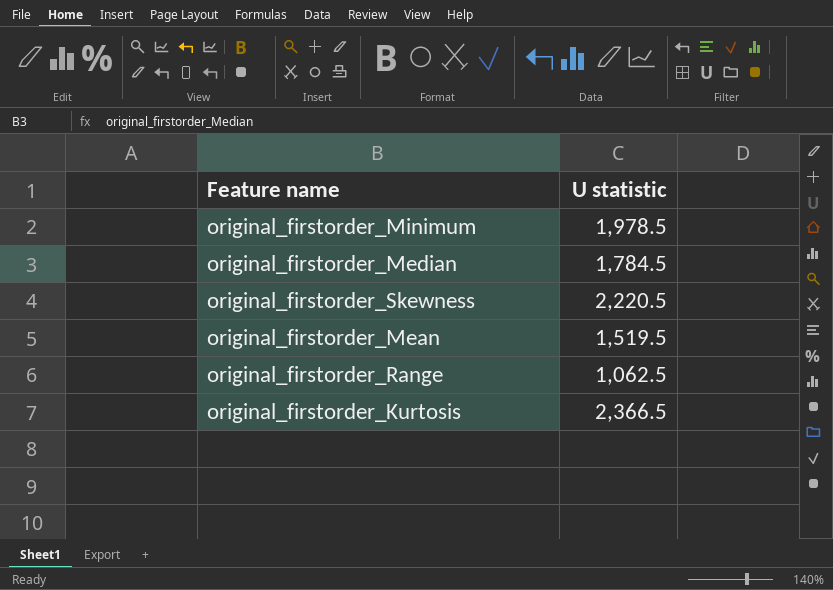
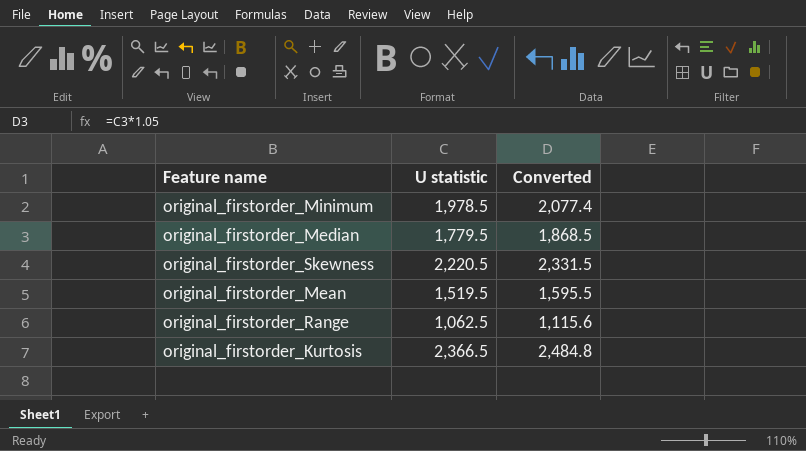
column Converted | formula: none -> [U statistic] * 1.05
original_firstorder_Median | U statistic: 1,784.5 -> 1,779.5

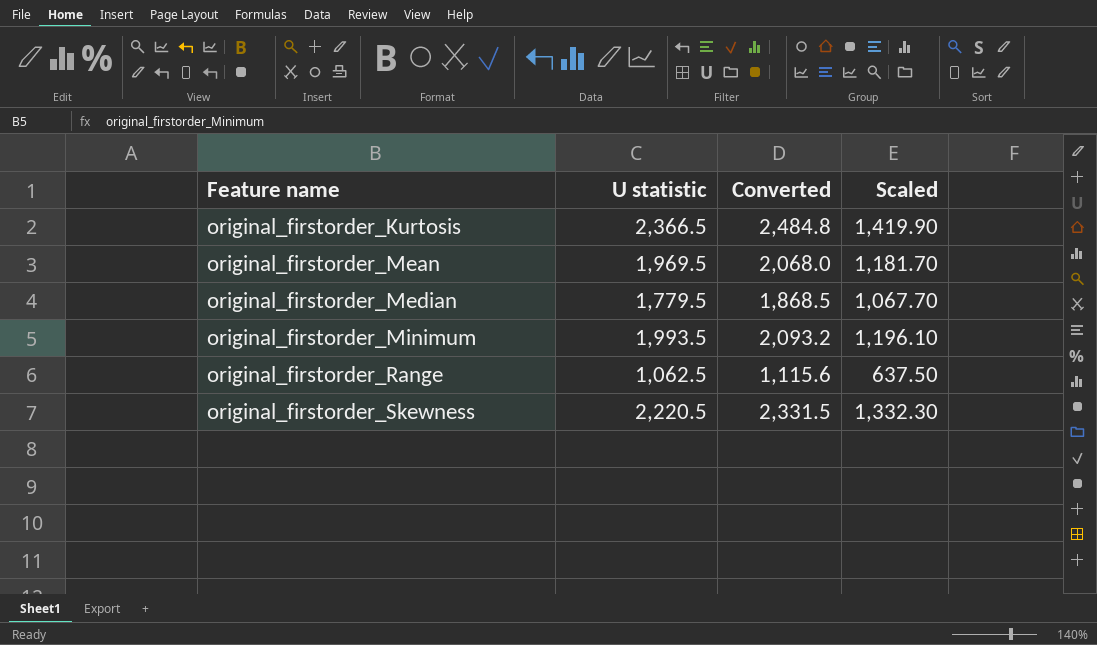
row order: none -> Feature name ascending
column Scaled | formula: none -> [U statistic] * 0.6
original_firstorder_Mean | U statistic: 1,519.5 -> 1,969.5
original_firstorder_Mean | Converted: 1,595.5 -> 2,068.0
original_firstorder_Minimum | U statistic: 1,978.5 -> 1,993.5
original_firstorder_Minimum | Converted: 2,077.4 -> 2,093.2

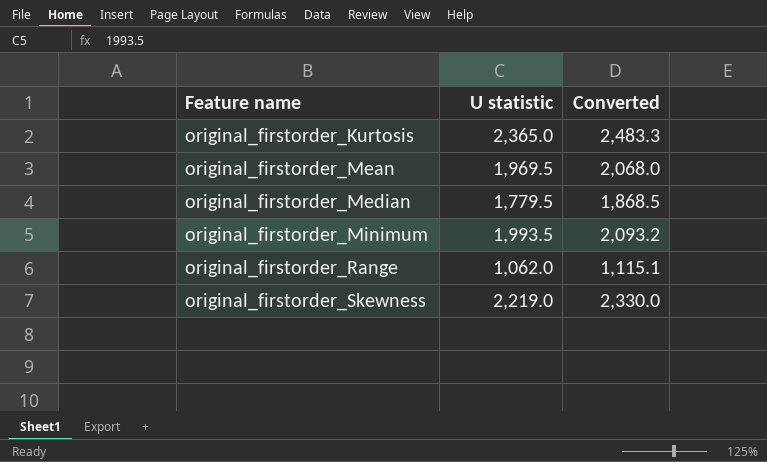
column Scaled | formula: [U statistic] * 0.6 -> none
original_firstorder_Kurtosis | U statistic: 2,366.5 -> 2,365.0
original_firstorder_Kurtosis | Converted: 2,484.8 -> 2,483.3
original_firstorder_Range | U statistic: 1,062.5 -> 1,062.0
original_firstorder_Range | Converted: 1,115.6 -> 1,115.1
original_firstorder_Skewness | U statistic: 2,220.5 -> 2,219.0
original_firstorder_Skewness | Converted: 2,331.5 -> 2,330.0

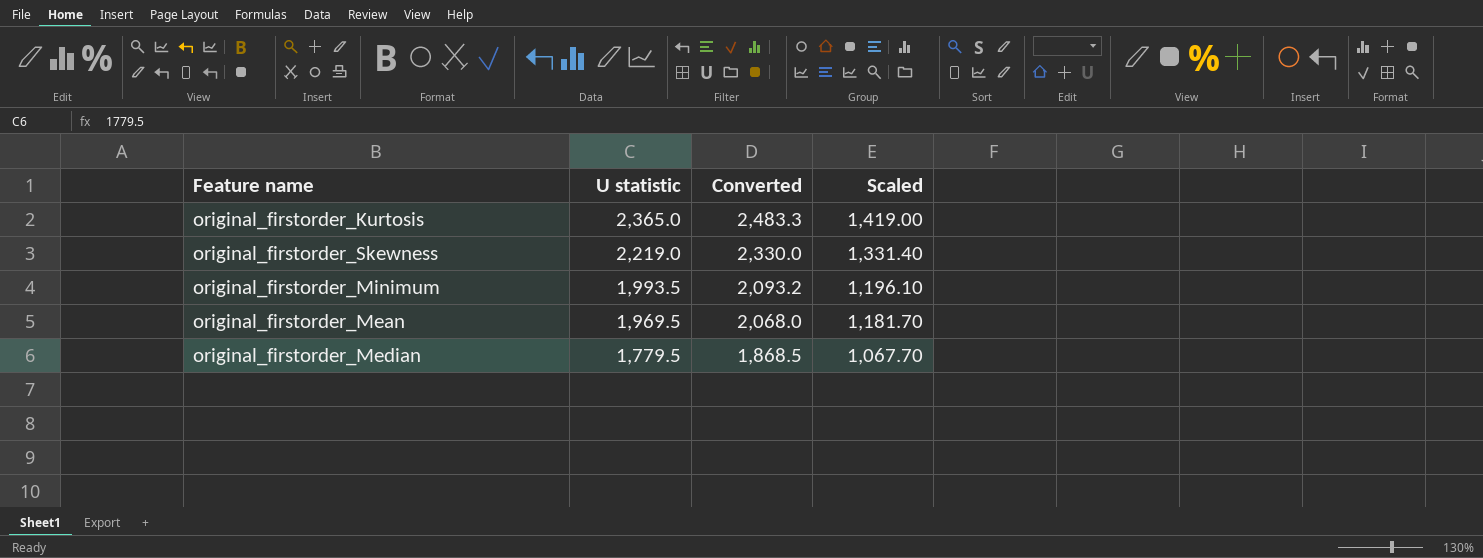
row order: Feature name ascending -> U statistic descending
column Scaled | formula: none -> [U statistic] * 0.6
row original_firstorder_Range: 1,062.0 | 1,115.1 -> none

